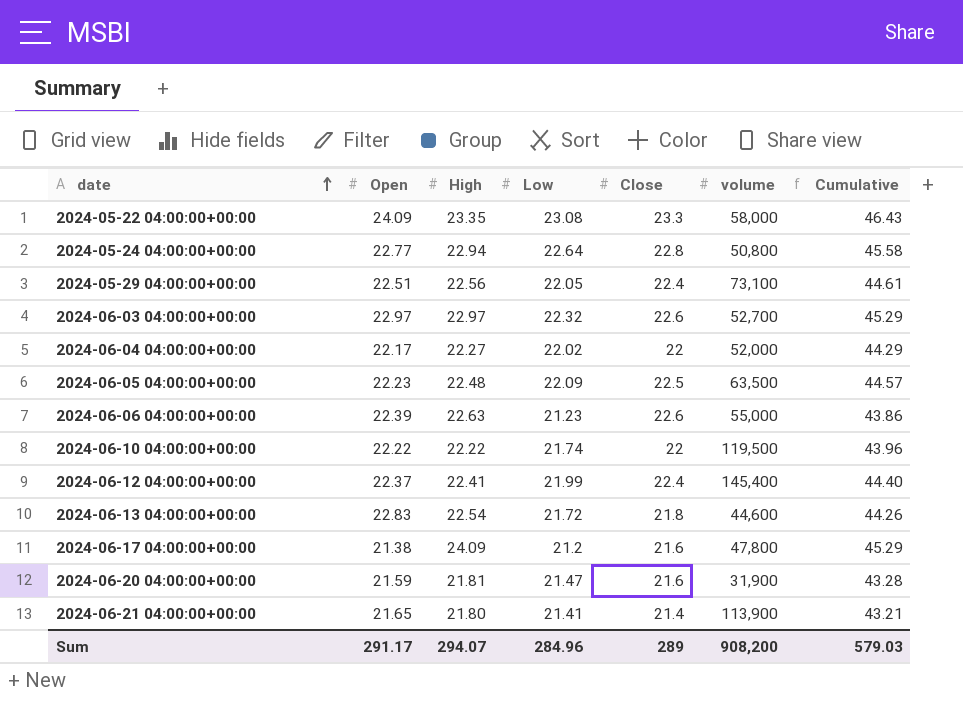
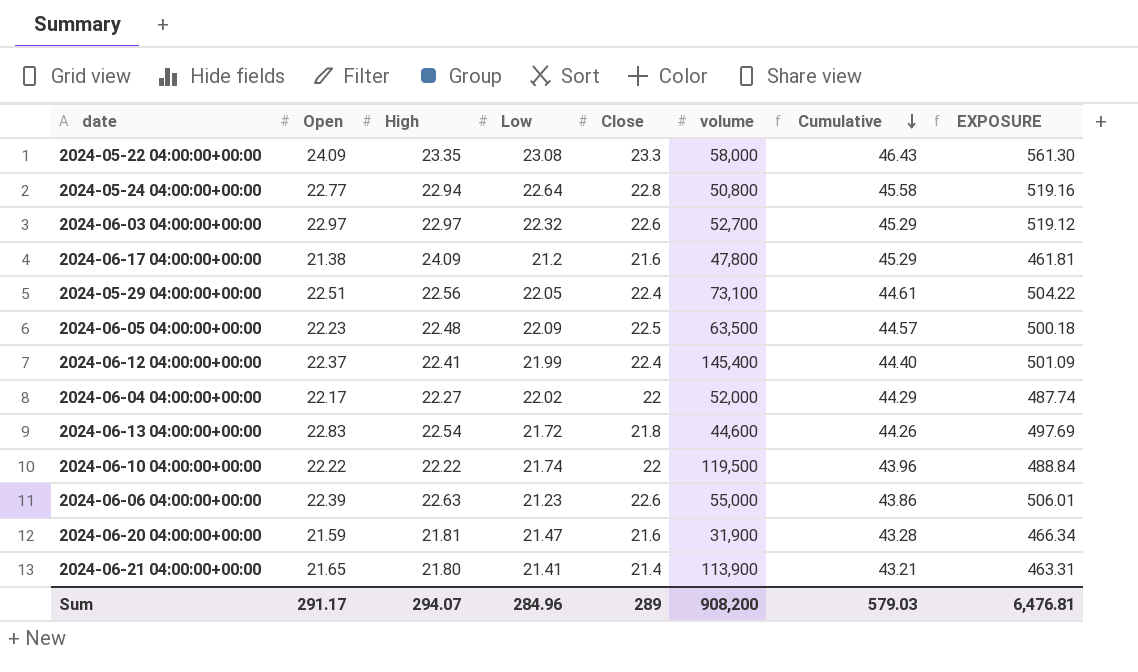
row order: date ascending -> Cumulative descending
column EXPOSURE | formula: none -> [Open] * [Close]

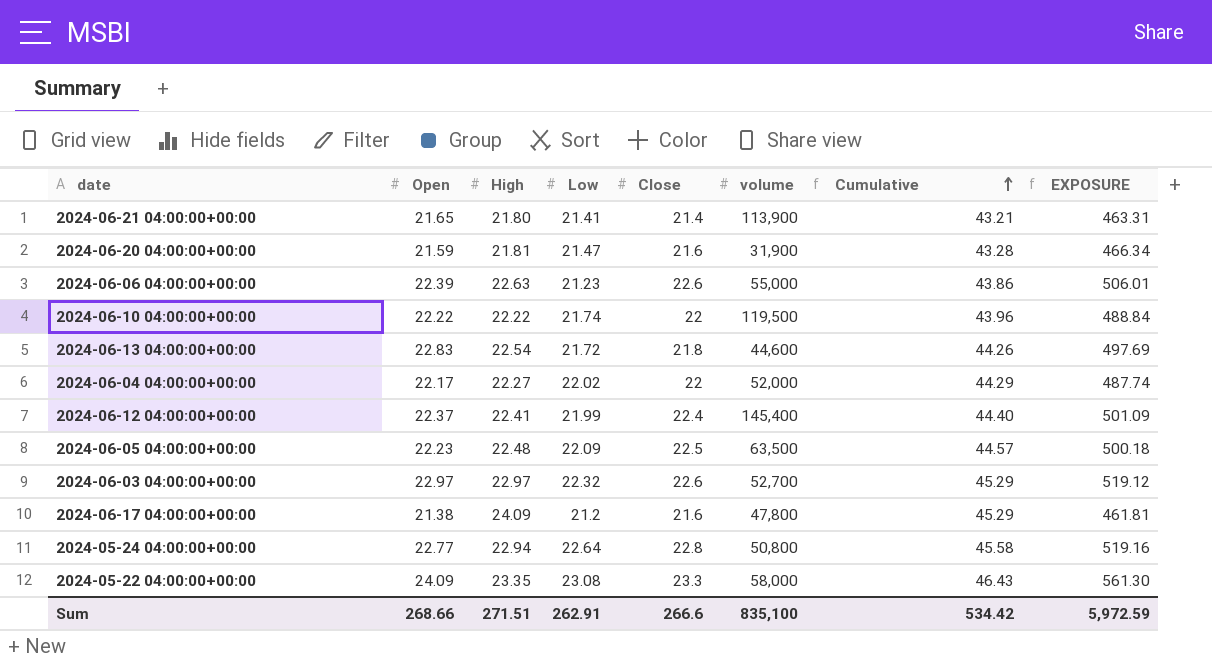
row order: Cumulative descending -> Cumulative ascending
row 2024-05-29 04:00:00+00:00: 22.51 | 22.56 | 22.05 | 22.4 | 73,100 | 44.61 | 504.22 -> none
Sum | Open: 291.17 -> 268.66
Sum | High: 294.07 -> 271.51
Sum | Low: 284.96 -> 262.91
Sum | Close: 289 -> 266.6
Sum | volume: 908,200 -> 835,100
Sum | Cumulative: 579.03 -> 534.42
Sum | EXPOSURE: 6,476.81 -> 5,972.59

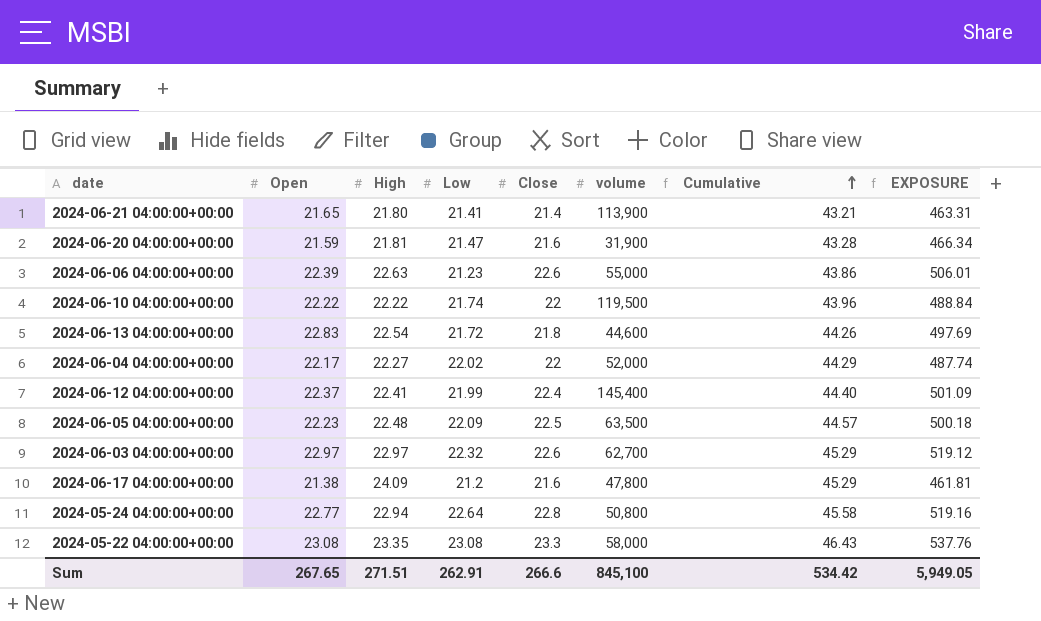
2024-06-03 04:00:00+00:00 | volume: 52,700 -> 62,700
2024-05-22 04:00:00+00:00 | Open: 24.09 -> 23.08
2024-05-22 04:00:00+00:00 | EXPOSURE: 561.30 -> 537.76
Sum | Open: 268.66 -> 267.65
Sum | volume: 835,100 -> 845,100
Sum | EXPOSURE: 5,972.59 -> 5,949.05

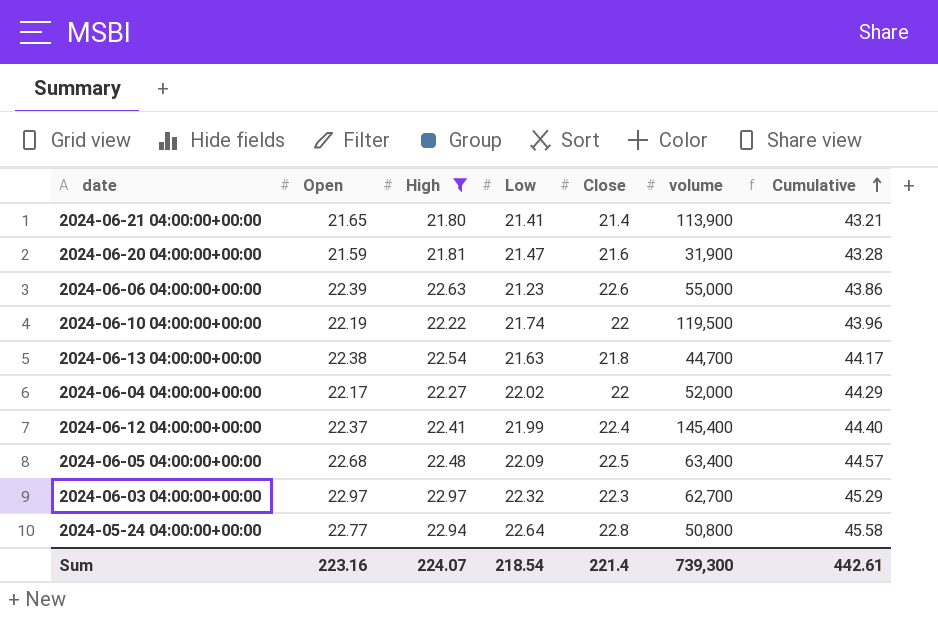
filter: none -> High <= 22.97
column EXPOSURE | formula: [Open] * [Close] -> none
2024-06-10 04:00:00+00:00 | Open: 22.22 -> 22.19
2024-06-13 04:00:00+00:00 | Open: 22.83 -> 22.38
2024-06-13 04:00:00+00:00 | Low: 21.72 -> 21.63
2024-06-13 04:00:00+00:00 | volume: 44,600 -> 44,700
2024-06-13 04:00:00+00:00 | Cumulative: 44.26 -> 44.17
2024-06-05 04:00:00+00:00 | Open: 22.23 -> 22.68
2024-06-05 04:00:00+00:00 | volume: 63,500 -> 63,400
2024-06-03 04:00:00+00:00 | Close: 22.6 -> 22.3
Sum | Open: 267.65 -> 223.16
Sum | High: 271.51 -> 224.07
Sum | Low: 262.91 -> 218.54
Sum | Close: 266.6 -> 221.4
Sum | volume: 845,100 -> 739,300
Sum | Cumulative: 534.42 -> 442.61

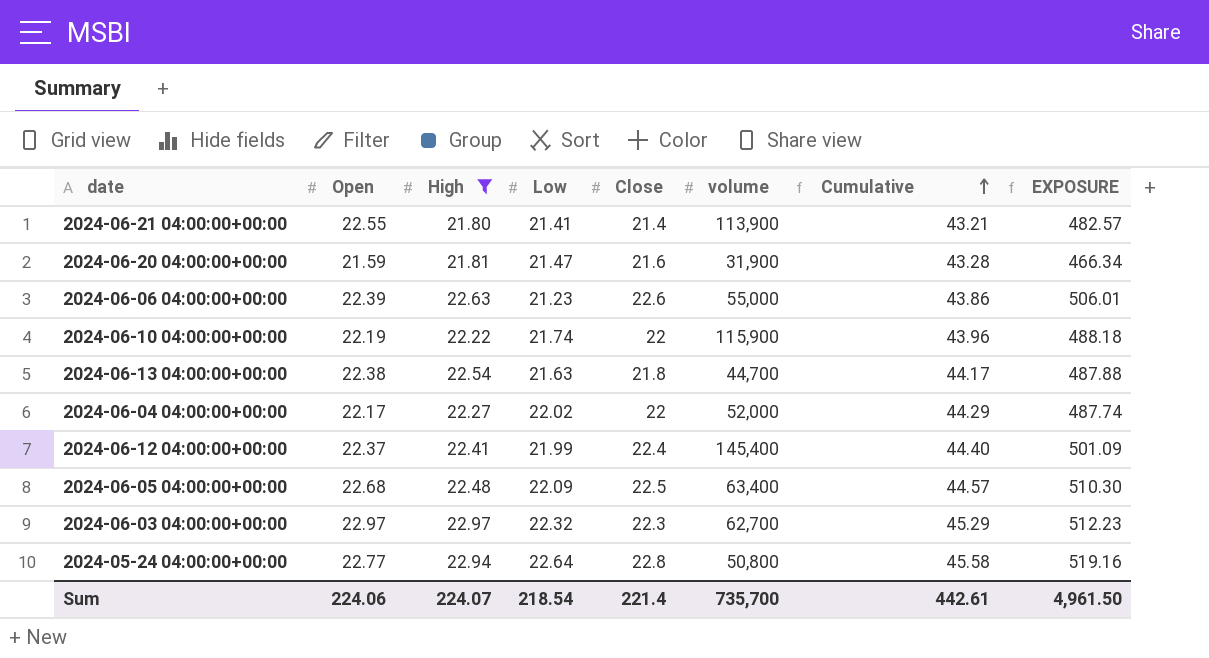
column EXPOSURE | formula: none -> [Open] * [Close]
2024-06-21 04:00:00+00:00 | Open: 21.65 -> 22.55
2024-06-10 04:00:00+00:00 | volume: 119,500 -> 115,900
Sum | Open: 223.16 -> 224.06
Sum | volume: 739,300 -> 735,700

